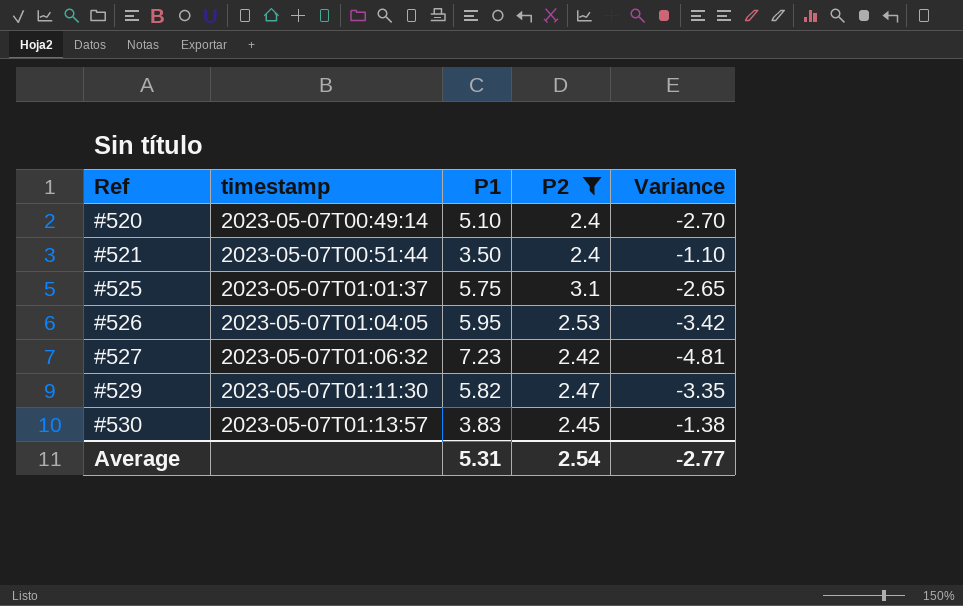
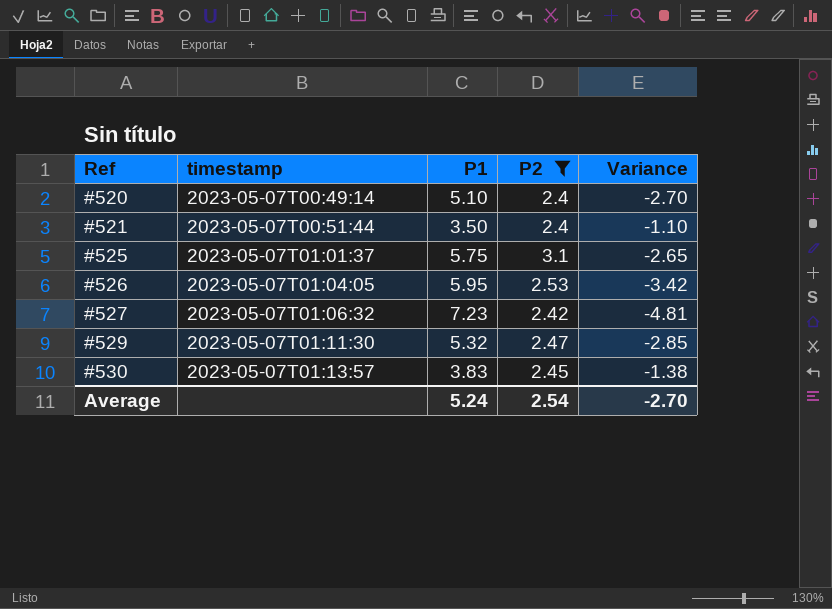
#529 | P1: 5.82 -> 5.32
#529 | Variance: -3.35 -> -2.85
Average | P1: 5.31 -> 5.24
Average | Variance: -2.77 -> -2.70

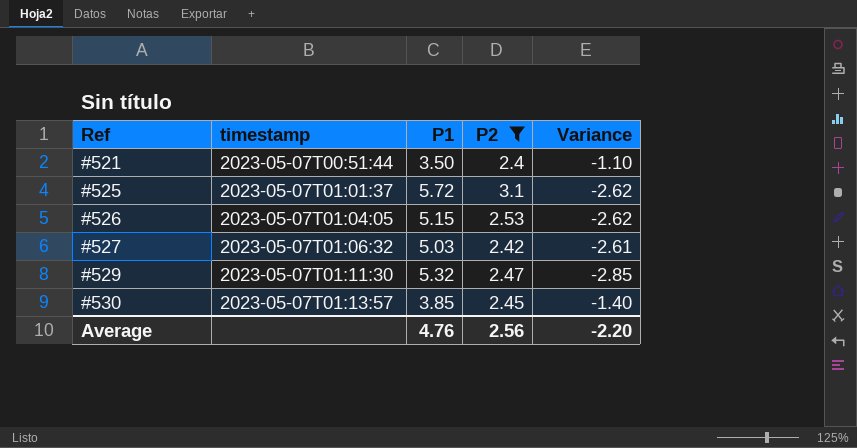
row #520: 2023-05-07T00:49:14 | 5.10 | 2.4 | -2.70 -> none
#525 | P1: 5.75 -> 5.72
#525 | Variance: -2.65 -> -2.62
#526 | P1: 5.95 -> 5.15
#526 | Variance: -3.42 -> -2.62
#527 | P1: 7.23 -> 5.03
#527 | Variance: -4.81 -> -2.61
#530 | P1: 3.83 -> 3.85
#530 | Variance: -1.38 -> -1.40
Average | P1: 5.24 -> 4.76
Average | P2: 2.54 -> 2.56
Average | Variance: -2.70 -> -2.20

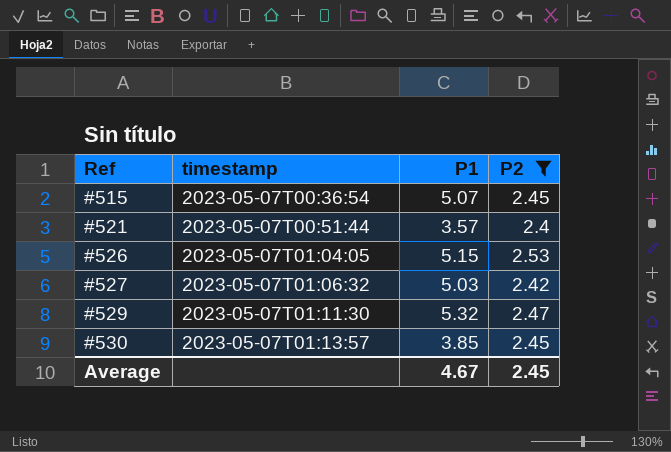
column Variance | formula: [P2] - [P1] -> none
row #525: 2023-05-07T01:01:37 | 5.72 | 3.1 | -2.62 -> none
row #515: none -> 2023-05-07T00:36:54 | 5.07 | 2.45
#521 | P1: 3.50 -> 3.57
Average | P1: 4.76 -> 4.67
Average | P2: 2.56 -> 2.45

